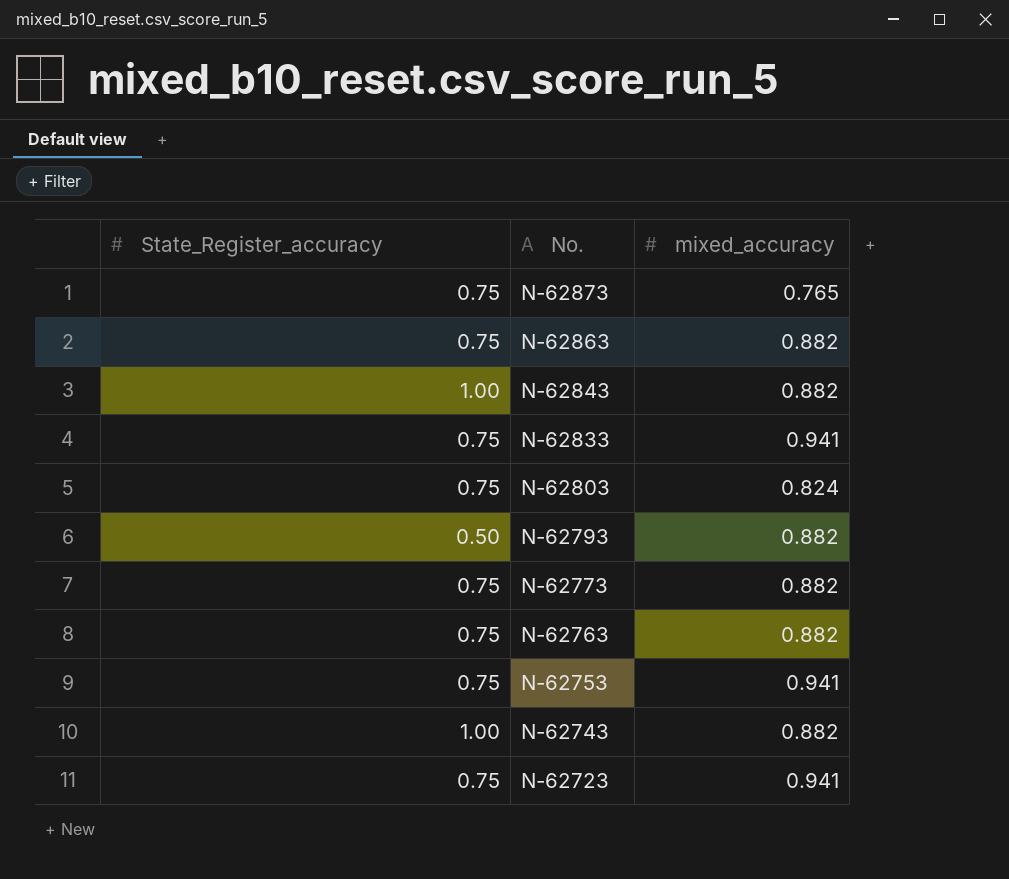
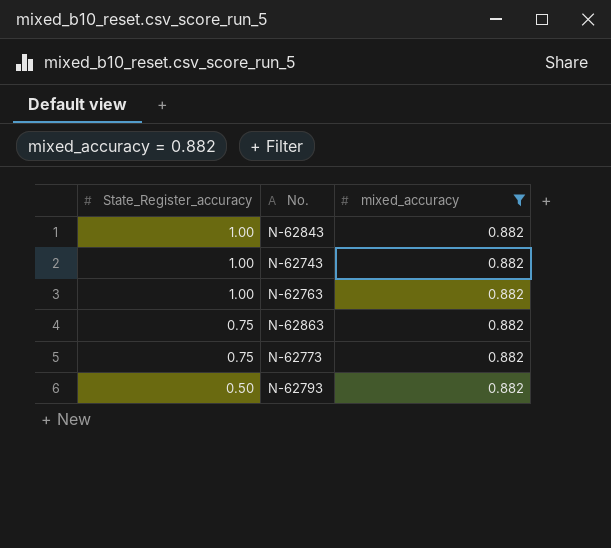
filter: none -> mixed_accuracy = 0.882
row order: No. descending -> State_Register_accuracy descending
N-62763 | State_Register_accuracy: 0.75 -> 1.00

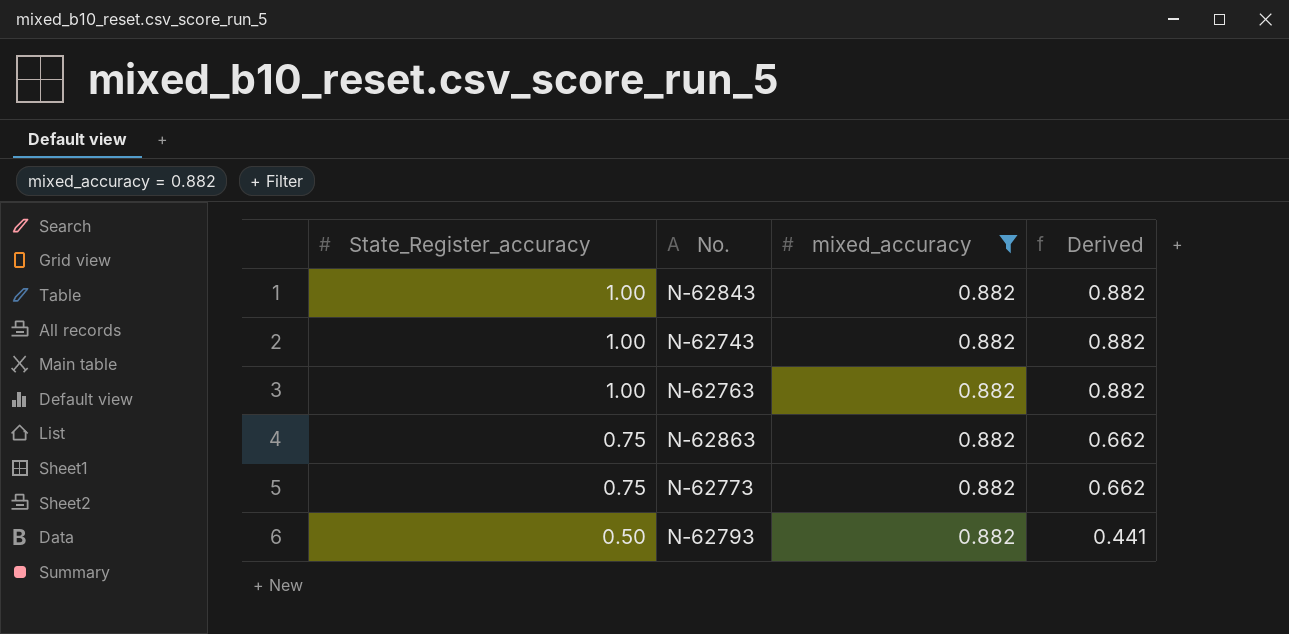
column Derived | formula: none -> [State_Register_accuracy] * [mixed_accuracy]

